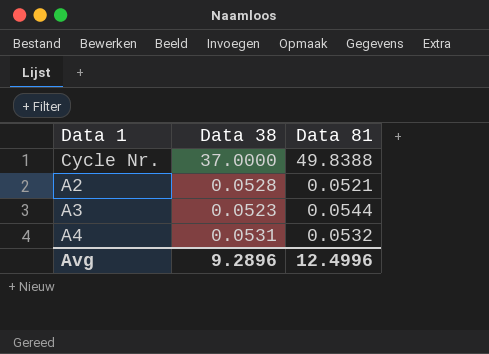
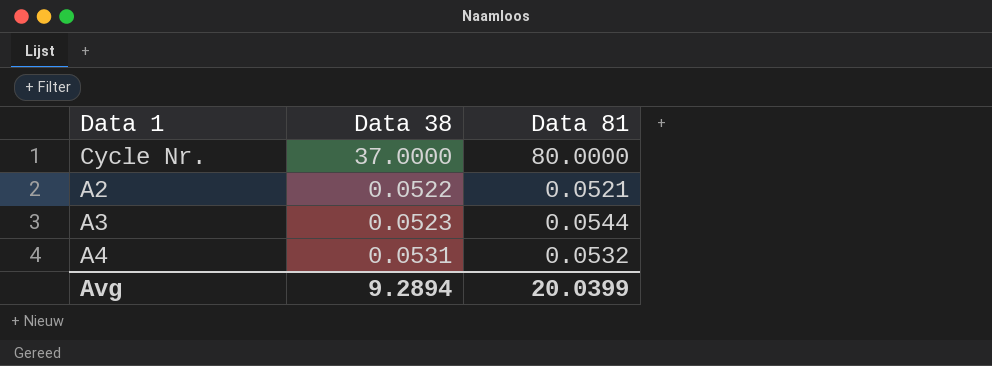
Cycle Nr. | Data 81: 49.8388 -> 80.0000
A2 | Data 38: 0.0528 -> 0.0522
Avg | Data 38: 9.2896 -> 9.2894
Avg | Data 81: 12.4996 -> 20.0399

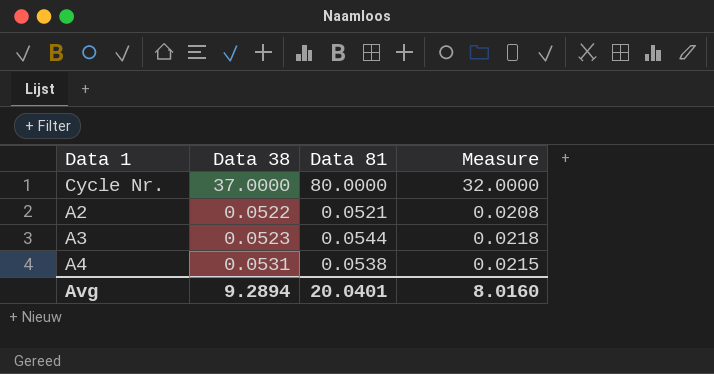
column Measure | formula: none -> [Data 81] * 0.4
A4 | Data 81: 0.0532 -> 0.0538
Avg | Data 81: 20.0399 -> 20.0401

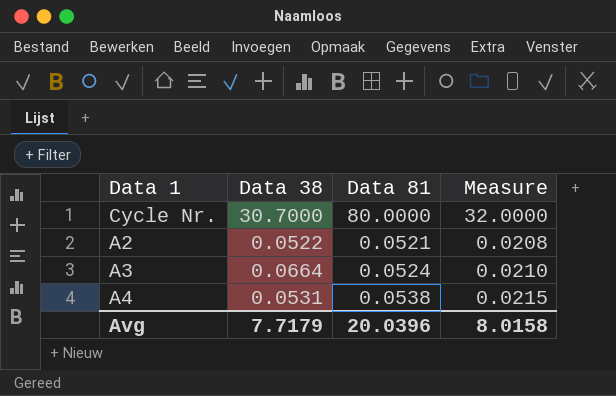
Cycle Nr. | Data 38: 37.0000 -> 30.7000
A3 | Data 38: 0.0523 -> 0.0664
A3 | Data 81: 0.0544 -> 0.0524
A3 | Measure: 0.0218 -> 0.0210
Avg | Data 38: 9.2894 -> 7.7179
Avg | Data 81: 20.0401 -> 20.0396
Avg | Measure: 8.0160 -> 8.0158

